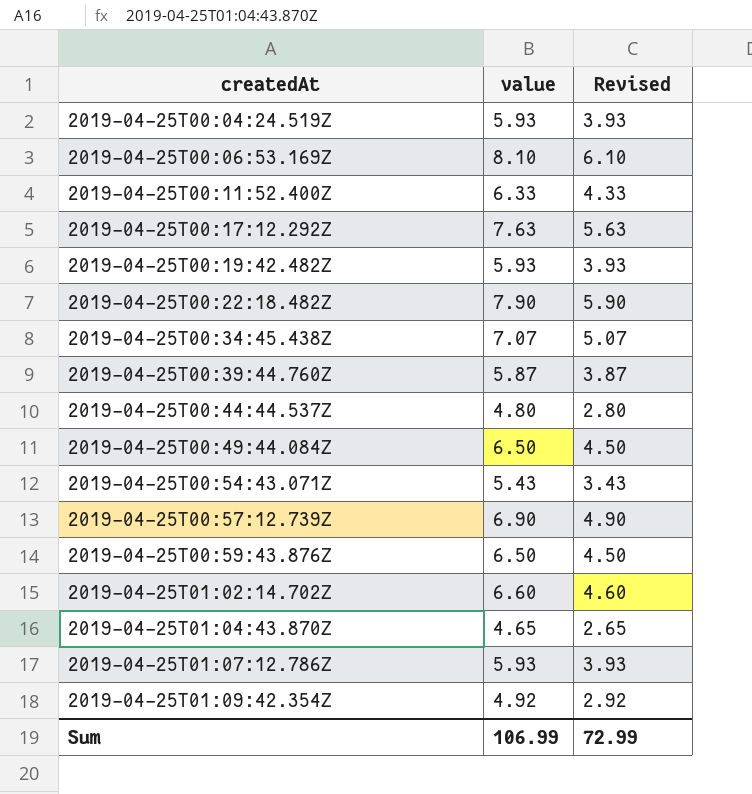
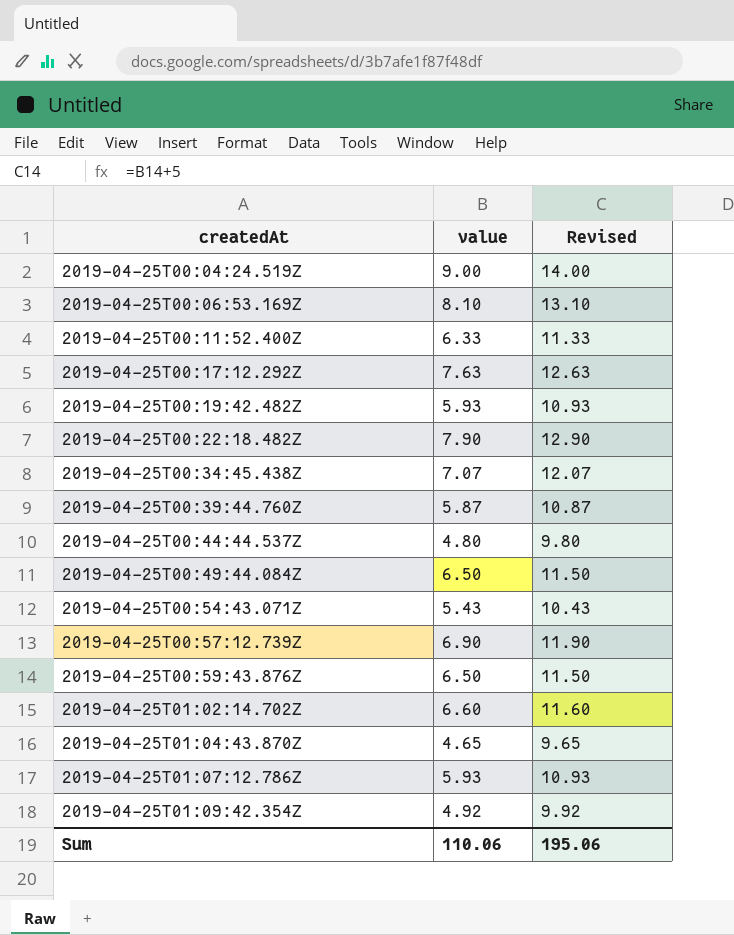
column Revised | formula: [value] - 2 -> [value] + 5
2019-04-25T00:04:24.519Z | value: 5.93 -> 9.00
Sum | value: 106.99 -> 110.06
Sum | Revised: 72.99 -> 195.06

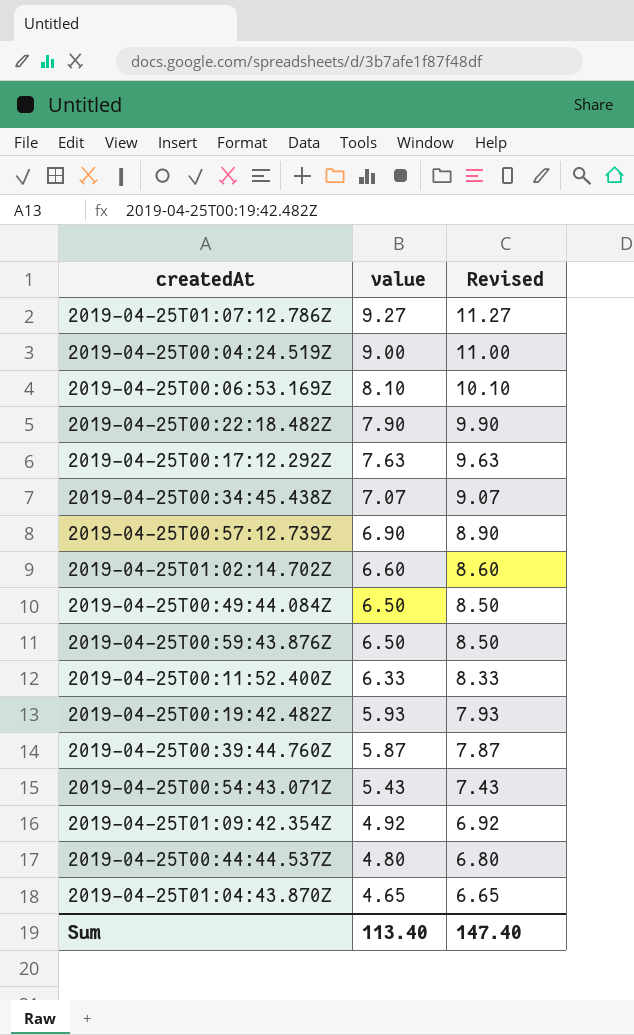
row order: createdAt ascending -> value descending
column Revised | formula: [value] + 5 -> [value] + 2
2019-04-25T01:07:12.786Z | value: 5.93 -> 9.27
Sum | value: 110.06 -> 113.40
Sum | Revised: 195.06 -> 147.40

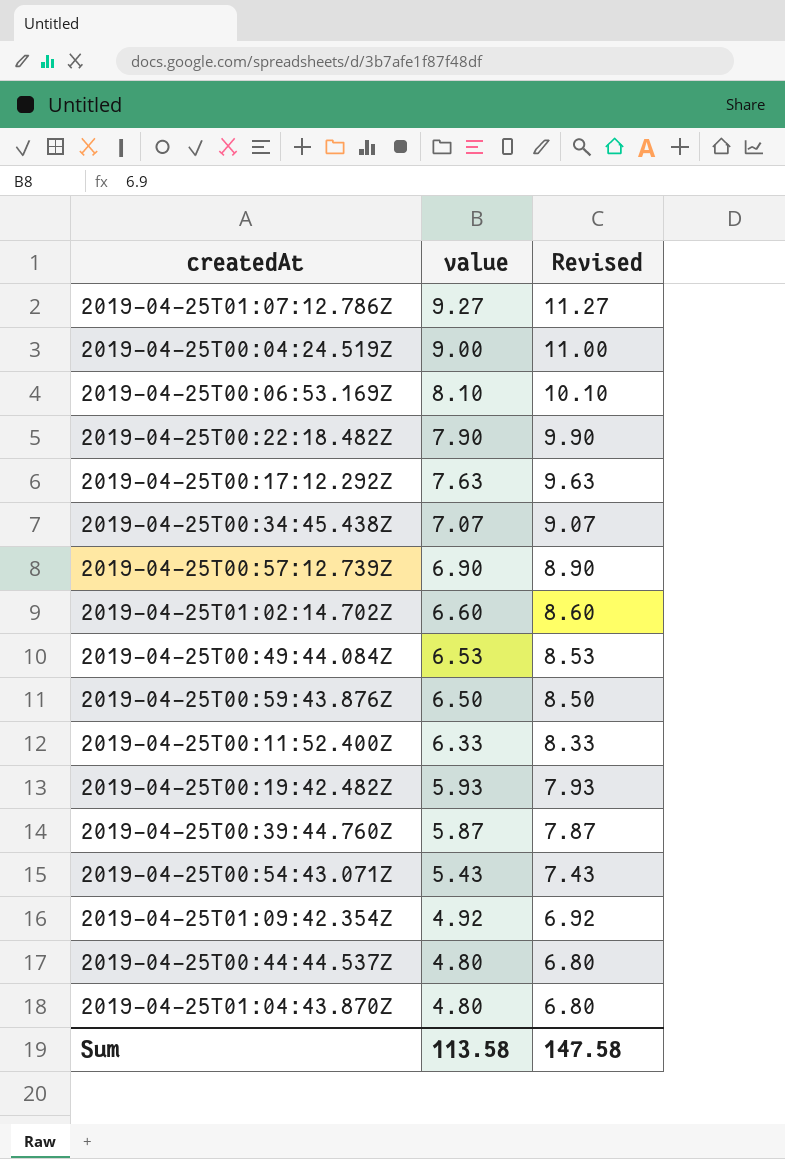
2019-04-25T00:49:44.084Z | value: 6.50 -> 6.53
2019-04-25T00:49:44.084Z | Revised: 8.50 -> 8.53
2019-04-25T01:04:43.870Z | value: 4.65 -> 4.80
2019-04-25T01:04:43.870Z | Revised: 6.65 -> 6.80
Sum | value: 113.40 -> 113.58
Sum | Revised: 147.40 -> 147.58

